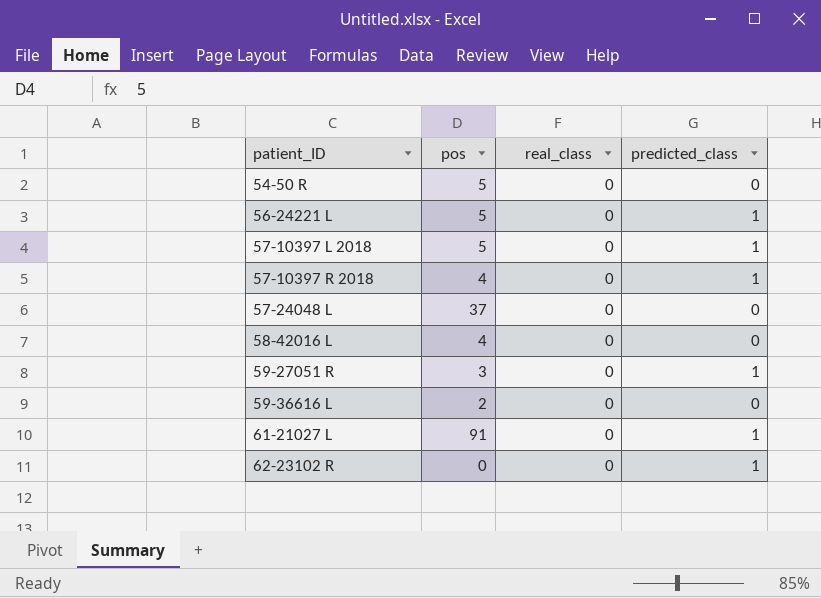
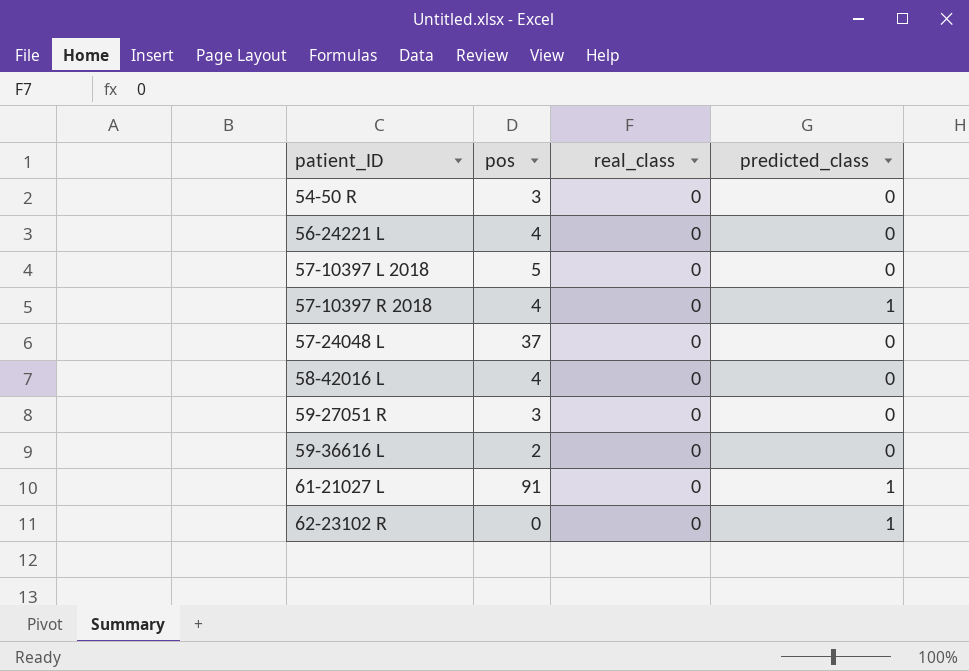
54-50 R | pos: 5 -> 3
56-24221 L | pos: 5 -> 4
56-24221 L | predicted_class: 1 -> 0
57-10397 L 2018 | predicted_class: 1 -> 0
59-27051 R | predicted_class: 1 -> 0

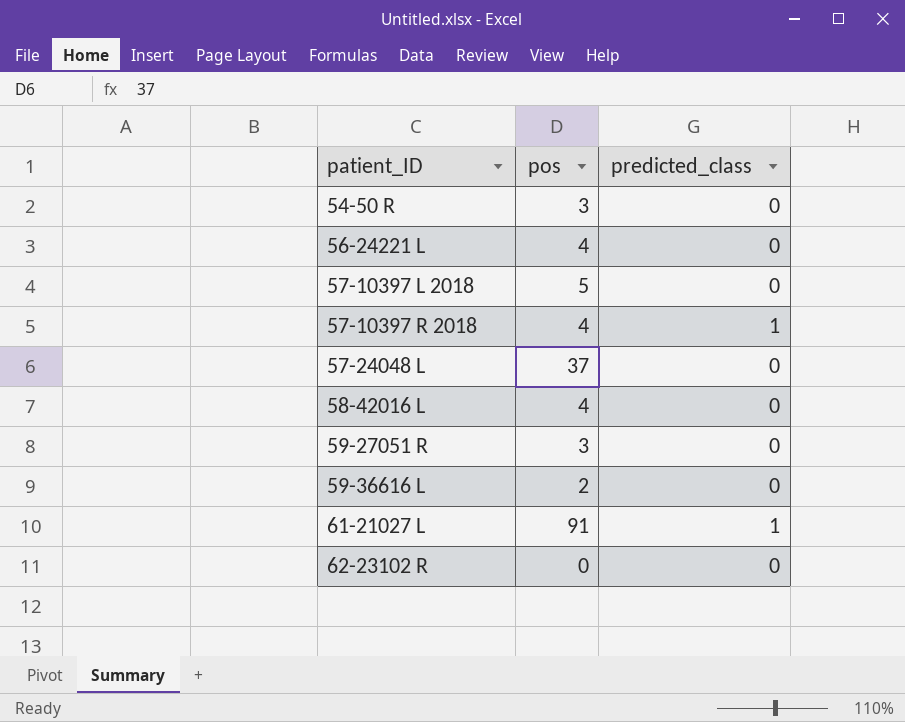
column real_class | position: 3 -> none
62-23102 R | predicted_class: 1 -> 0

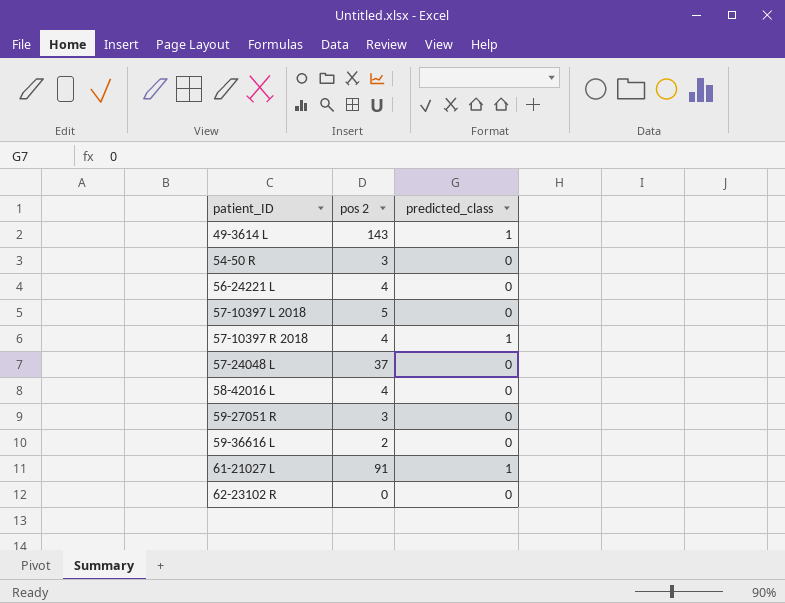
column name: pos -> pos 2
row 49-3614 L: none -> 143 | 1

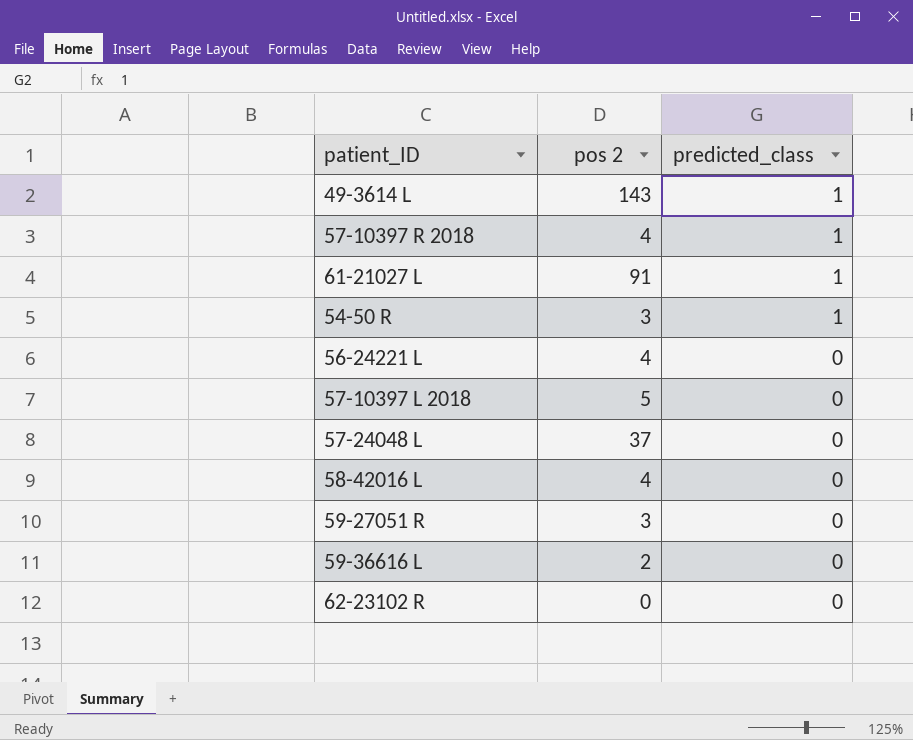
row order: patient_ID ascending -> predicted_class descending
54-50 R | predicted_class: 0 -> 1

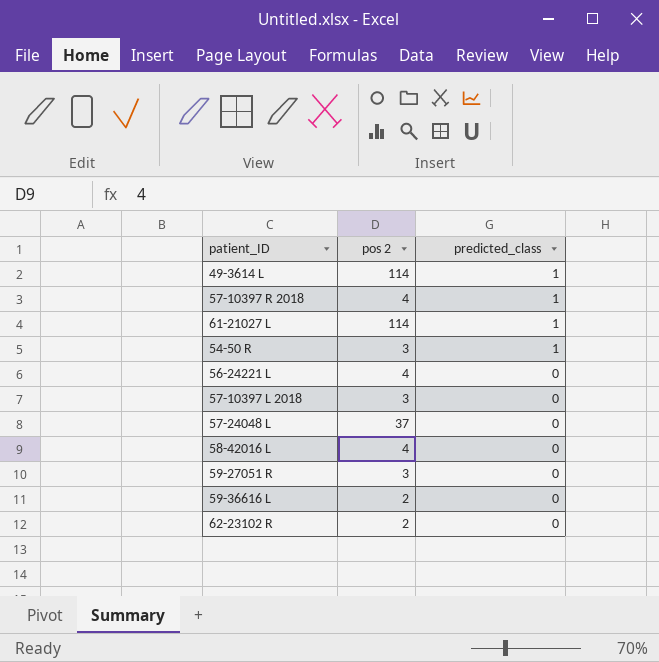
49-3614 L | pos 2: 143 -> 114
61-21027 L | pos 2: 91 -> 114
57-10397 L 2018 | pos 2: 5 -> 3
62-23102 R | pos 2: 0 -> 2

